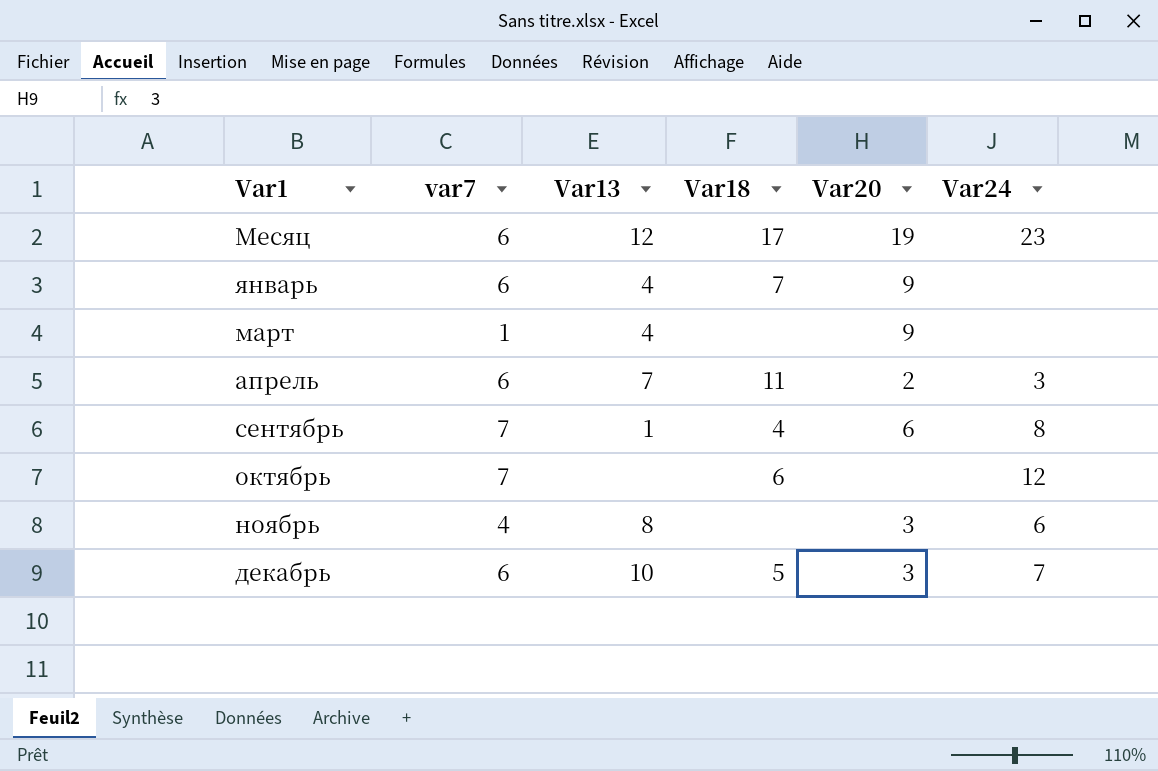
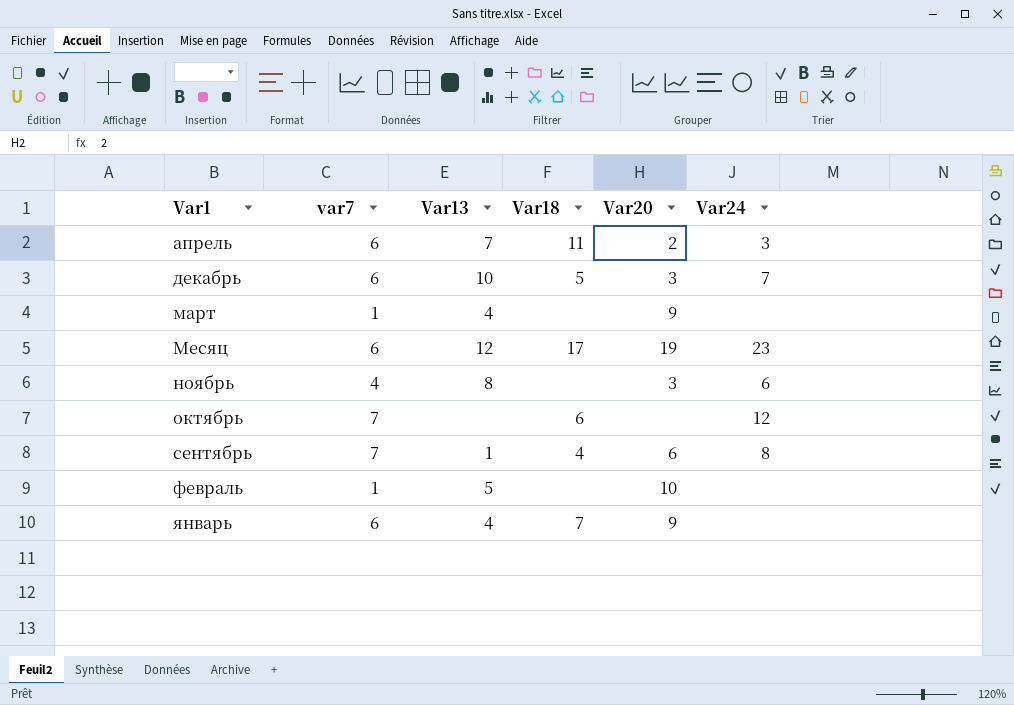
row order: none -> Var1 ascending
row февраль: none -> 1 | 5 | none | 10 | none

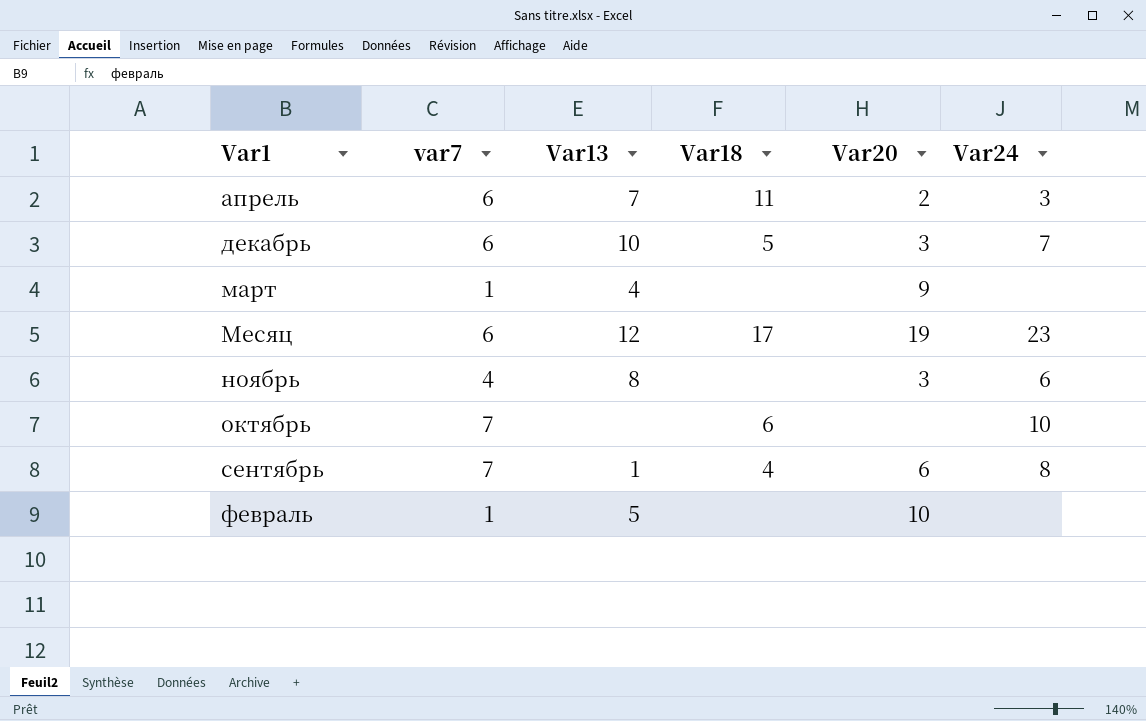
row январь: 6 | 4 | 7 | 9 | none -> none
октябрь | Var24: 12 -> 10

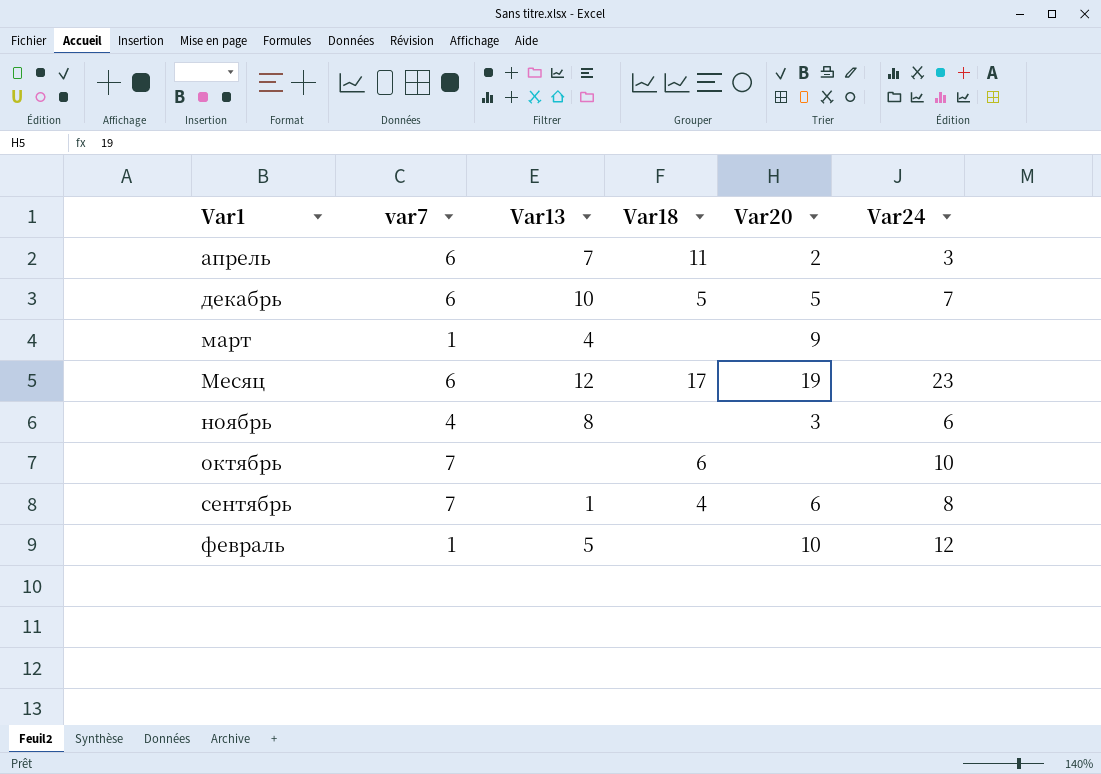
декабрь | Var20: 3 -> 5
февраль | Var24: none -> 12

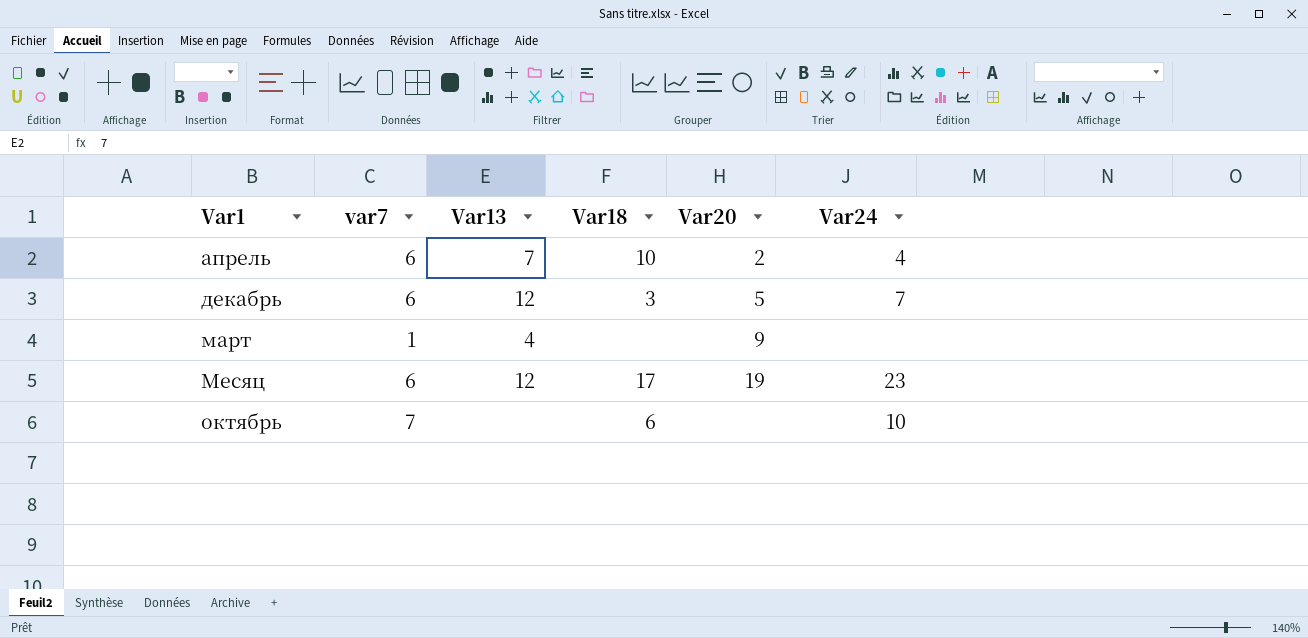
row ноябрь: 4 | 8 | none | 3 | 6 -> none
row сентябрь: 7 | 1 | 4 | 6 | 8 -> none
row февраль: 1 | 5 | none | 10 | 12 -> none
апрель | Var18: 11 -> 10
апрель | Var24: 3 -> 4
декабрь | Var13: 10 -> 12
декабрь | Var18: 5 -> 3

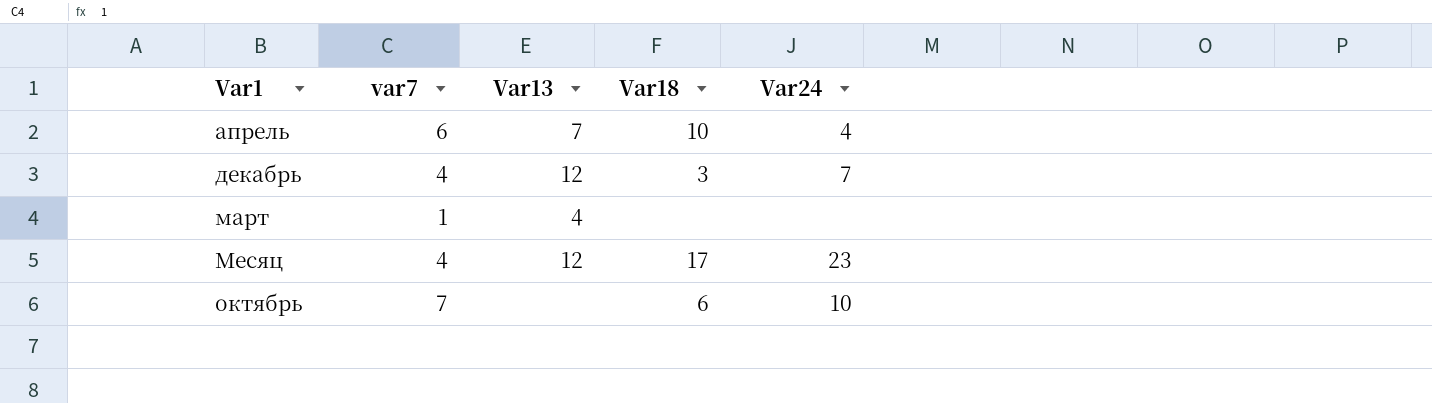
column Var20 | position: 5 -> none
декабрь | var7: 6 -> 4
Месяц | var7: 6 -> 4

